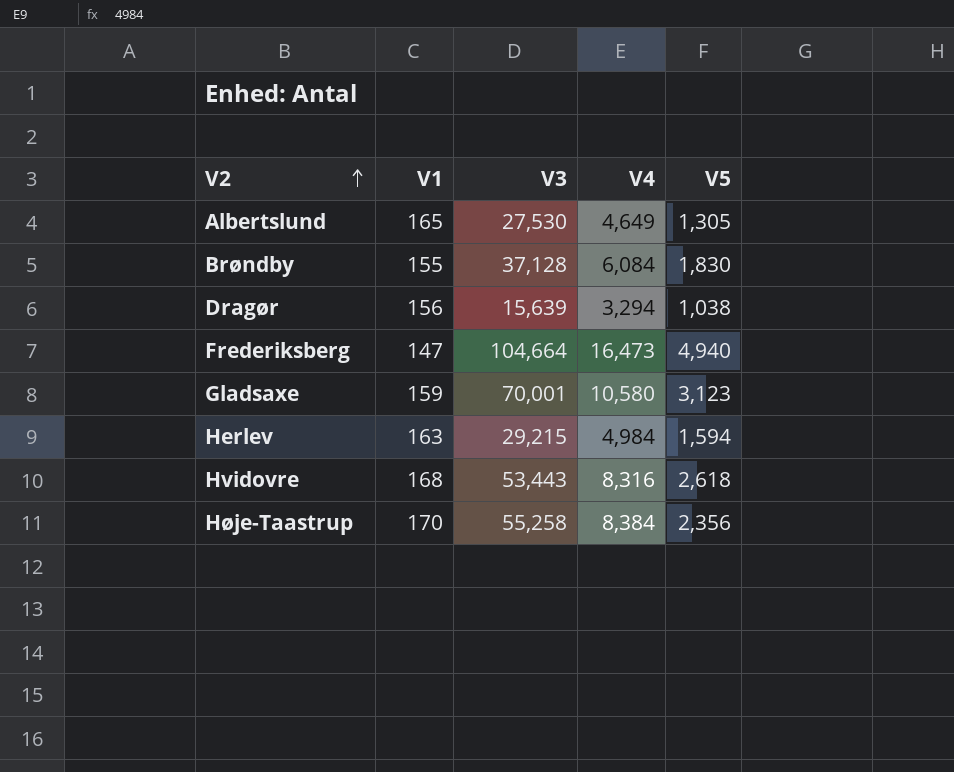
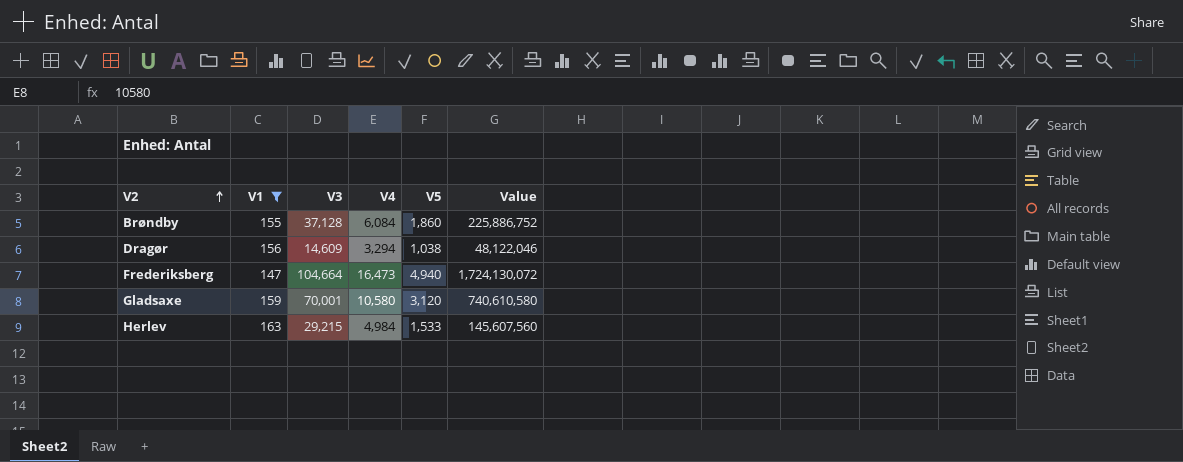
filter: none -> V1 <= 163
column Value | formula: none -> [V3] * [V4]
Brøndby | V5: 1,830 -> 1,860
Dragør | V3: 15,639 -> 14,609
Gladsaxe | V5: 3,123 -> 3,120
Herlev | V5: 1,594 -> 1,533

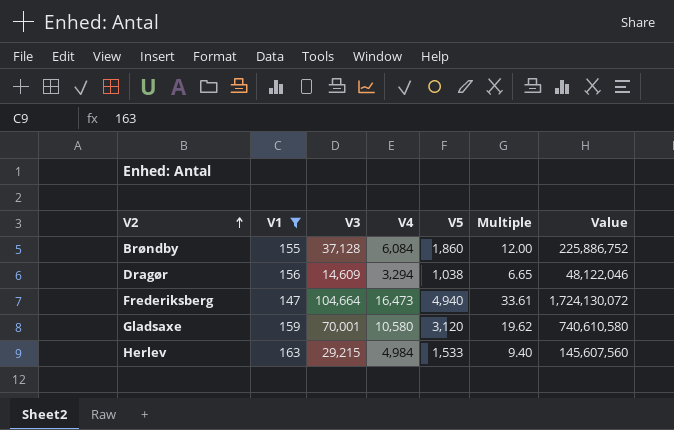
column Multiple | formula: none -> [V5] / [V1]

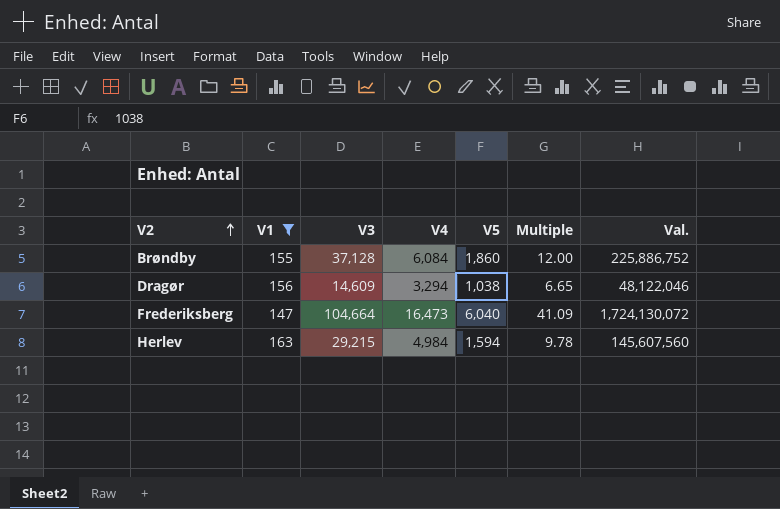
column name: Value -> Val.
row Gladsaxe: 159 | 70,001 | 10,580 | 3,120 | 19.62 | 740,610,580 -> none
Frederiksberg | V5: 4,940 -> 6,040
Frederiksberg | Multiple: 33.61 -> 41.09
Herlev | V5: 1,533 -> 1,594
Herlev | Multiple: 9.40 -> 9.78

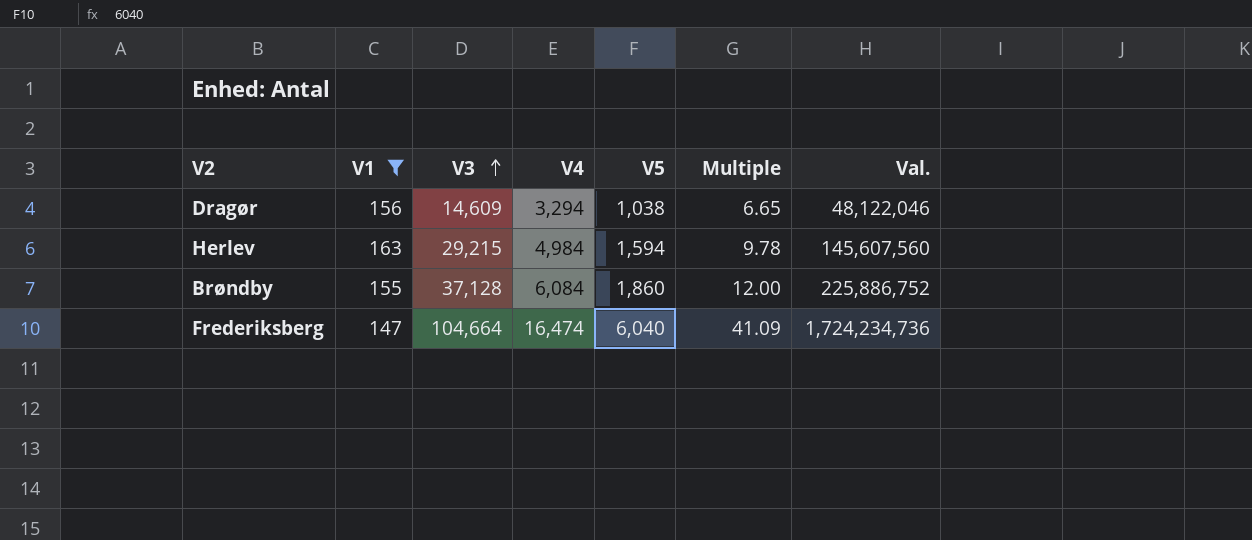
row order: V2 ascending -> V3 ascending
Frederiksberg | V4: 16,473 -> 16,474
Frederiksberg | Val.: 1,724,130,072 -> 1,724,234,736

